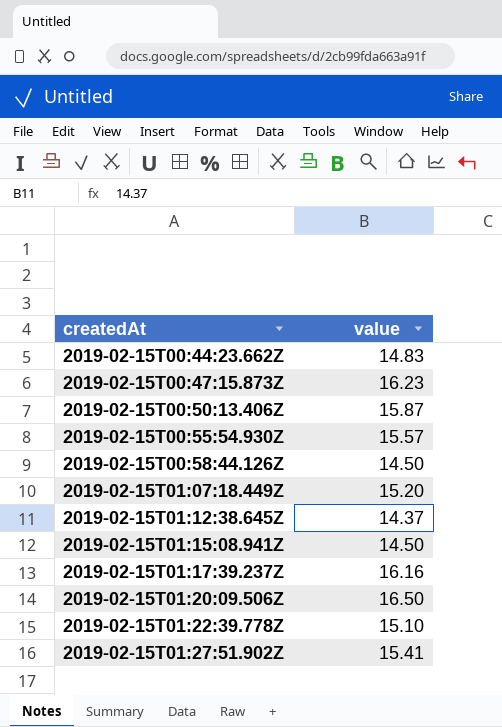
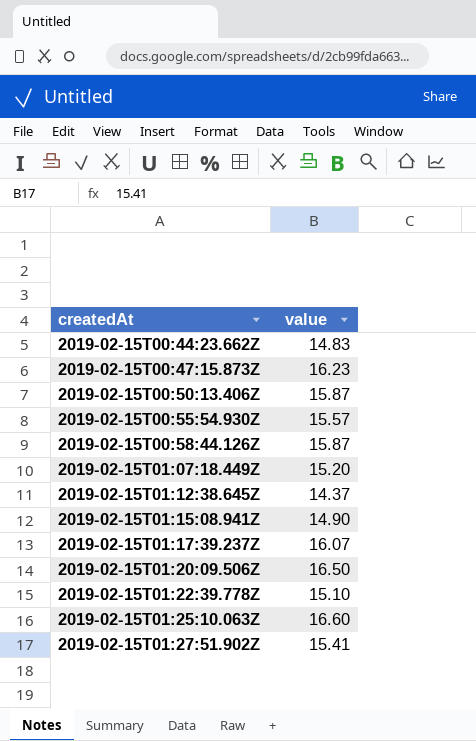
2019-02-15T00:58:44.126Z | value: 14.50 -> 15.87
2019-02-15T01:15:08.941Z | value: 14.50 -> 14.90
2019-02-15T01:17:39.237Z | value: 16.16 -> 16.07
row 2019-02-15T01:25:10.063Z: none -> 16.60

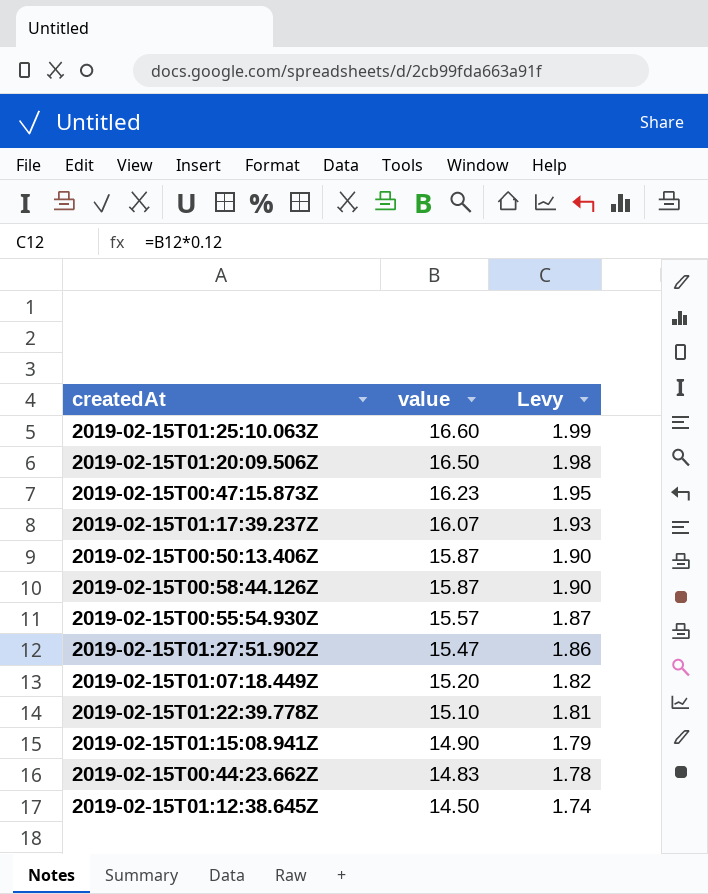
row order: createdAt ascending -> value descending
column Levy | formula: none -> [value] * 0.12
2019-02-15T01:27:51.902Z | value: 15.41 -> 15.47
2019-02-15T01:12:38.645Z | value: 14.37 -> 14.50

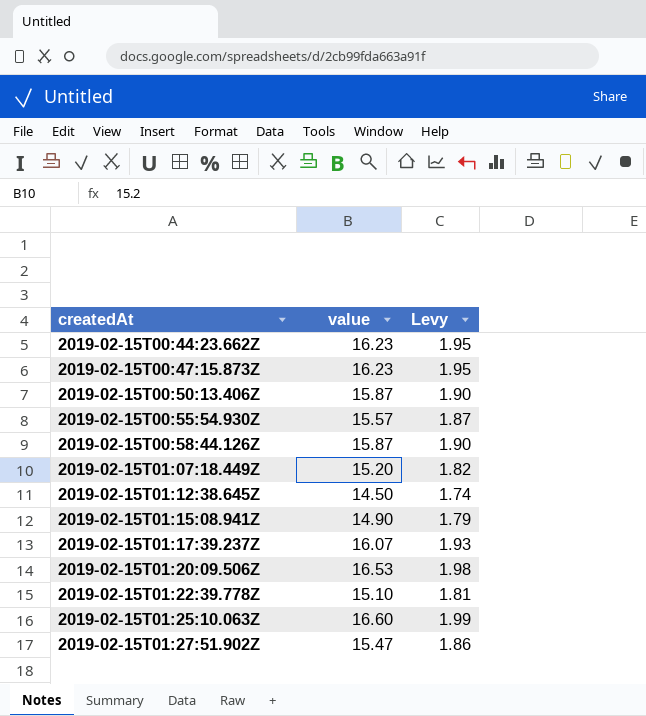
row order: value descending -> createdAt ascending
2019-02-15T00:44:23.662Z | value: 14.83 -> 16.23
2019-02-15T00:44:23.662Z | Levy: 1.78 -> 1.95
2019-02-15T01:20:09.506Z | value: 16.50 -> 16.53

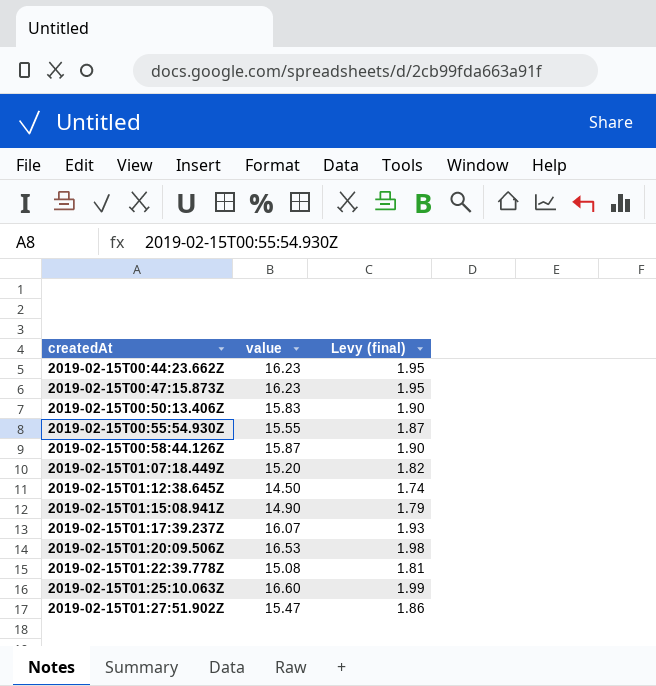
column name: Levy -> Levy (final)
2019-02-15T00:50:13.406Z | value: 15.87 -> 15.83
2019-02-15T00:55:54.930Z | value: 15.57 -> 15.55
2019-02-15T01:22:39.778Z | value: 15.10 -> 15.08

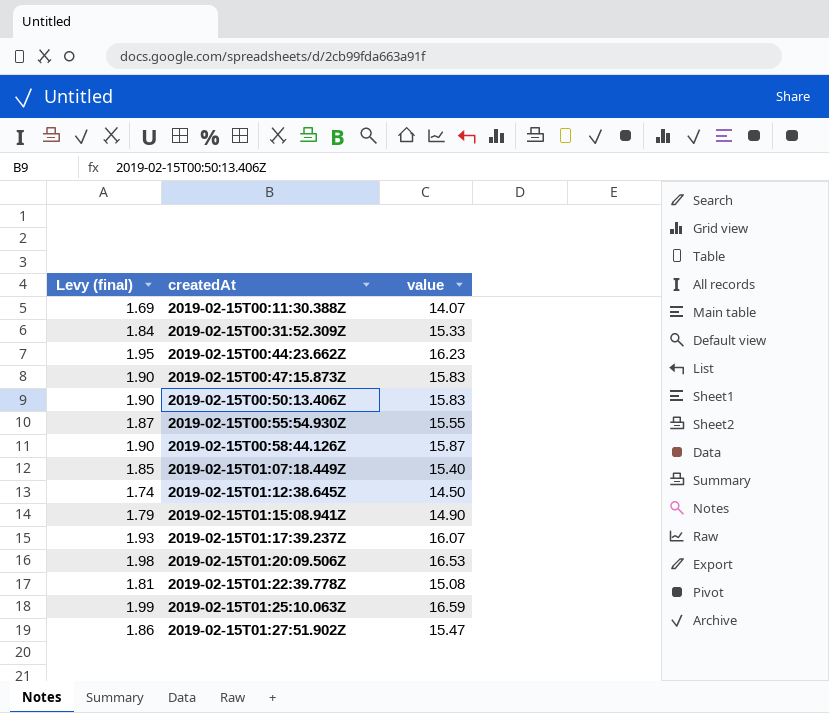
column Levy (final) | position: 3 -> 1
row 2019-02-15T00:11:30.388Z: none -> 1.69 | 14.07
row 2019-02-15T00:31:52.309Z: none -> 1.84 | 15.33
2019-02-15T00:47:15.873Z | Levy (final): 1.95 -> 1.90
2019-02-15T00:47:15.873Z | value: 16.23 -> 15.83
2019-02-15T01:07:18.449Z | Levy (final): 1.82 -> 1.85
2019-02-15T01:07:18.449Z | value: 15.20 -> 15.40
2019-02-15T01:25:10.063Z | value: 16.60 -> 16.59

